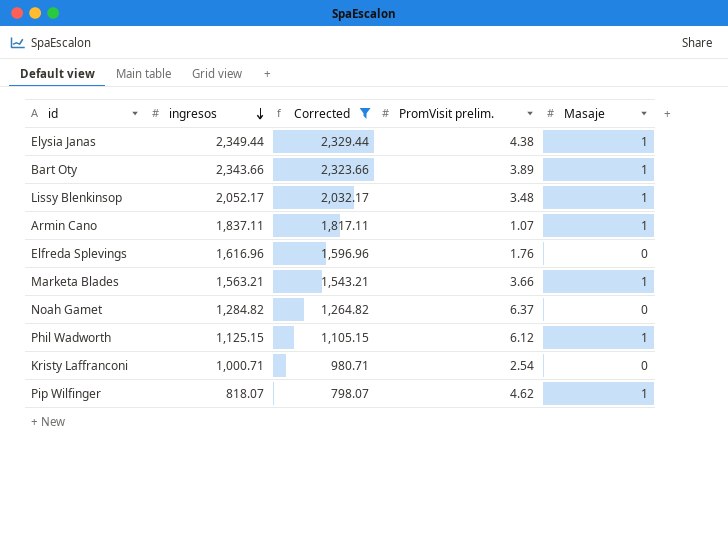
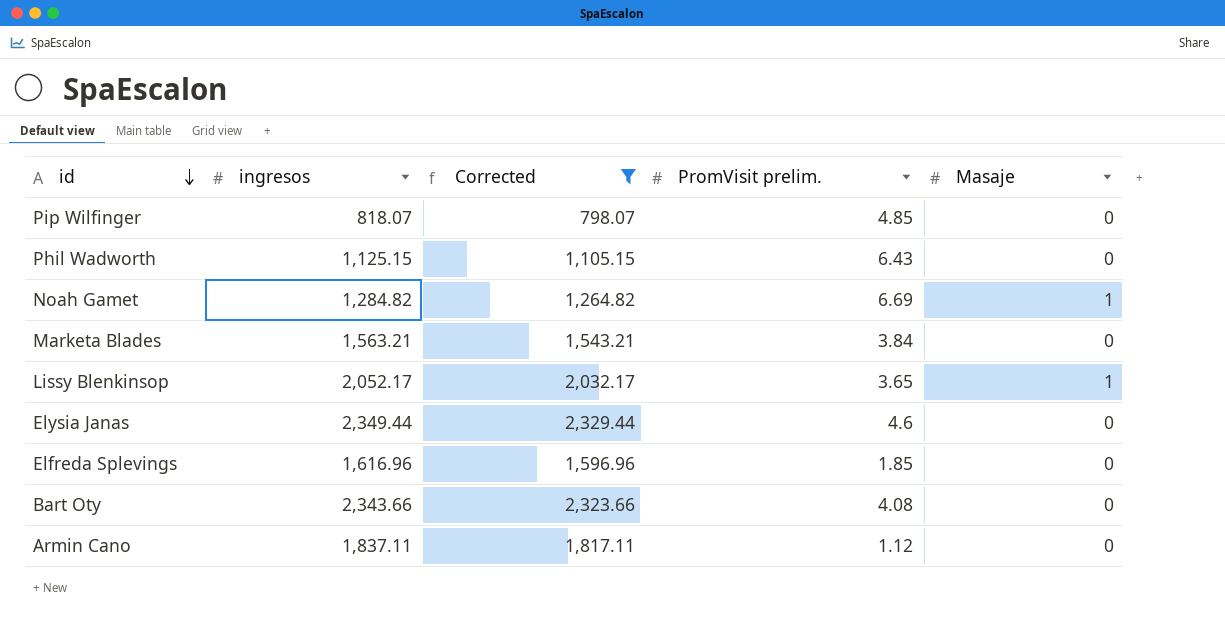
row order: ingresos descending -> id descending
row Kristy Laffranconi: 1,000.71 | 980.71 | 2.54 | 0 -> none
Pip Wilfinger | PromVisit prelim.: 4.62 -> 4.85
Pip Wilfinger | Masaje: 1 -> 0
Phil Wadworth | PromVisit prelim.: 6.12 -> 6.43
Phil Wadworth | Masaje: 1 -> 0
Noah Gamet | PromVisit prelim.: 6.37 -> 6.69
Noah Gamet | Masaje: 0 -> 1
Marketa Blades | PromVisit prelim.: 3.66 -> 3.84
Marketa Blades | Masaje: 1 -> 0
Lissy Blenkinsop | PromVisit prelim.: 3.48 -> 3.65
Elysia Janas | PromVisit prelim.: 4.38 -> 4.6
Elysia Janas | Masaje: 1 -> 0
Elfreda Splevings | PromVisit prelim.: 1.76 -> 1.85
Bart Oty | PromVisit prelim.: 3.89 -> 4.08
Bart Oty | Masaje: 1 -> 0
Armin Cano | PromVisit prelim.: 1.07 -> 1.12
Armin Cano | Masaje: 1 -> 0

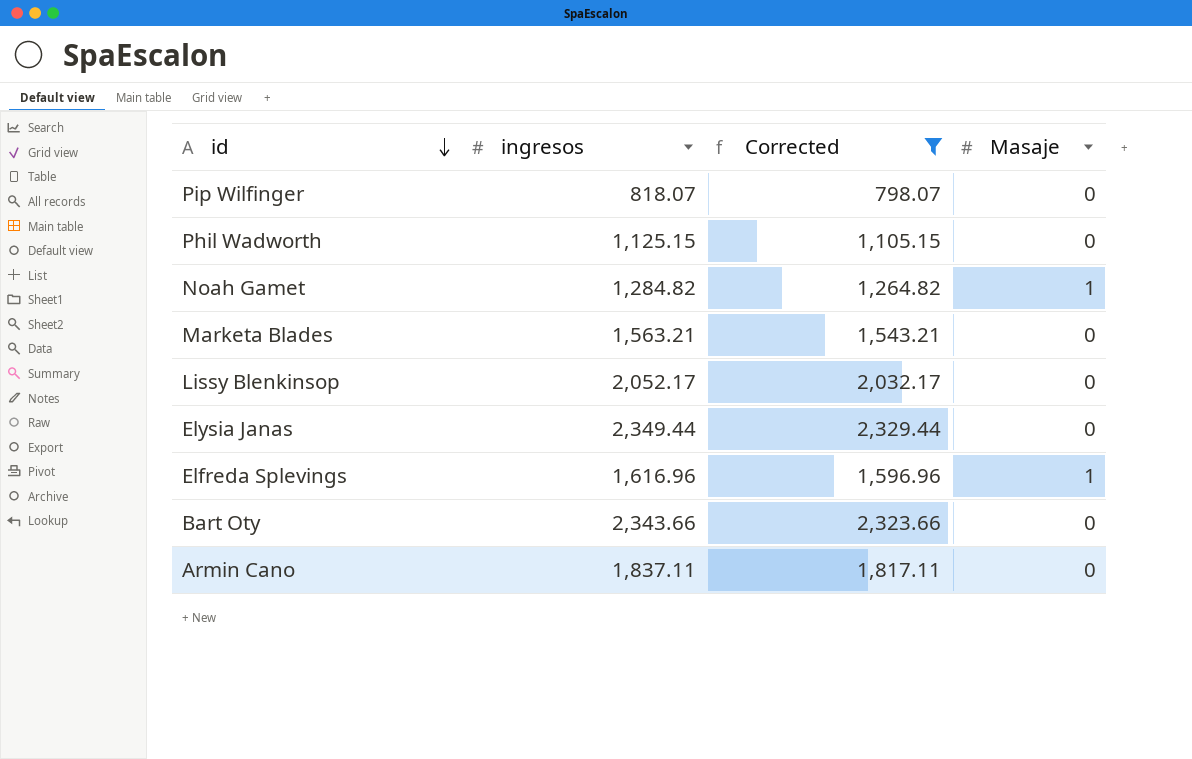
column PromVisit prelim. | position: 4 -> none
Lissy Blenkinsop | Masaje: 1 -> 0
Elfreda Splevings | Masaje: 0 -> 1

